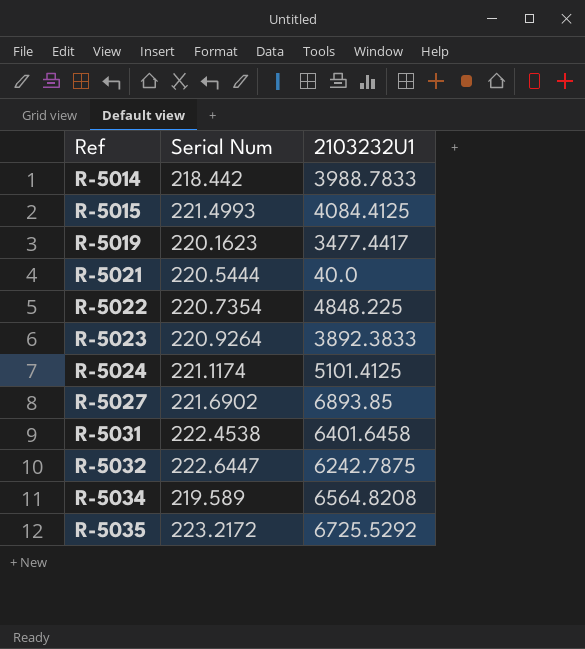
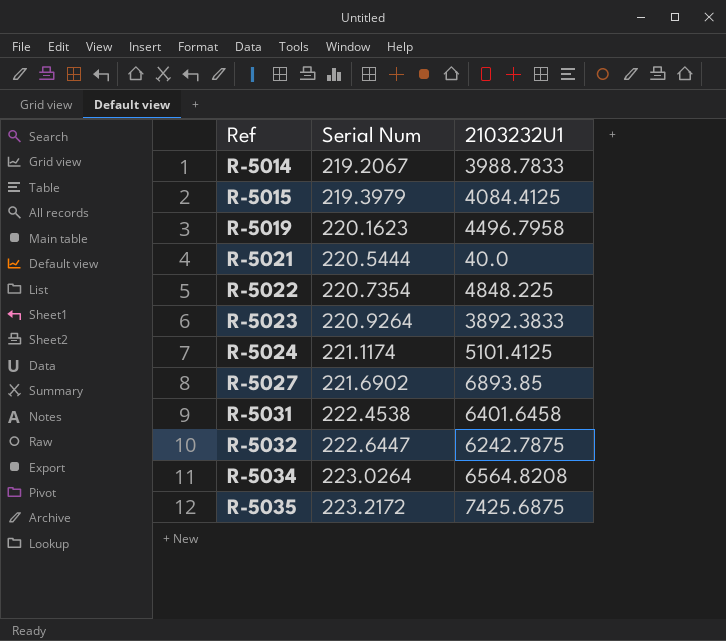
R-5014 | Serial Num: 218.442 -> 219.2067
R-5015 | Serial Num: 221.4993 -> 219.3979
R-5019 | 2103232U1: 3477.4417 -> 4496.7958
R-5034 | Serial Num: 219.589 -> 223.0264
R-5035 | 2103232U1: 6725.5292 -> 7425.6875

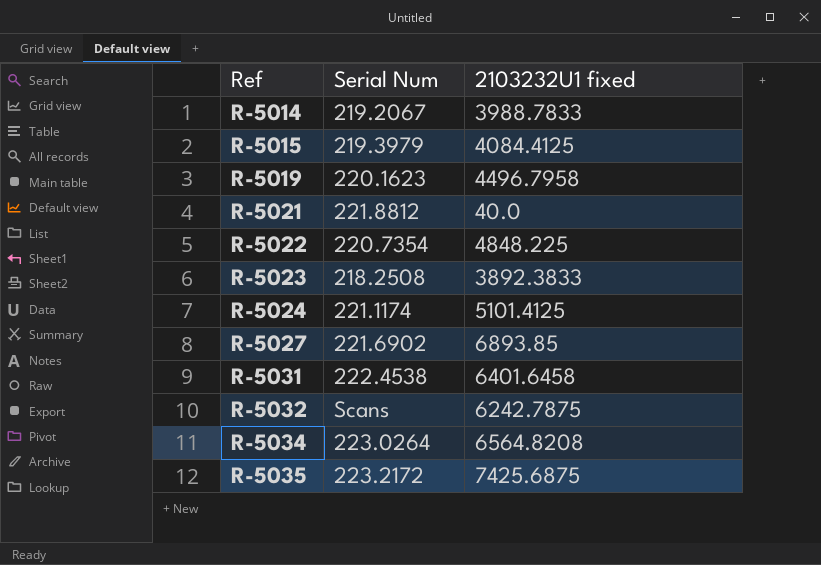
column name: 2103232U1 -> 2103232U1 fixed
R-5021 | Serial Num: 220.5444 -> 221.8812
R-5023 | Serial Num: 220.9264 -> 218.2508
R-5032 | Serial Num: 222.6447 -> Scans

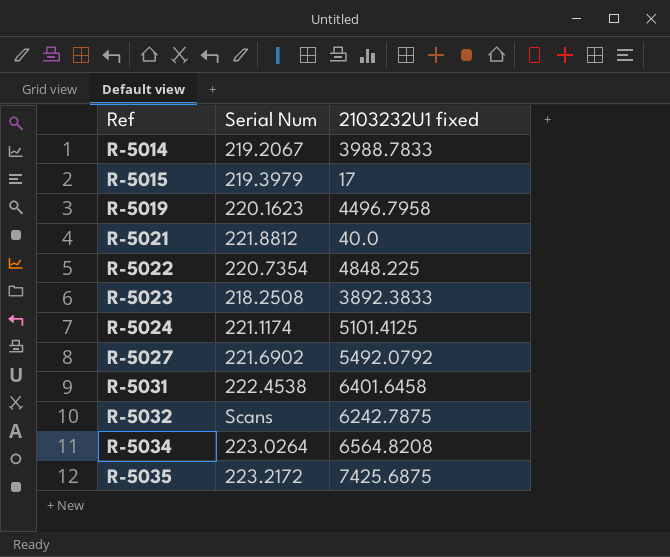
R-5015 | 2103232U1 fixed: 4084.4125 -> 17
R-5027 | 2103232U1 fixed: 6893.85 -> 5492.0792

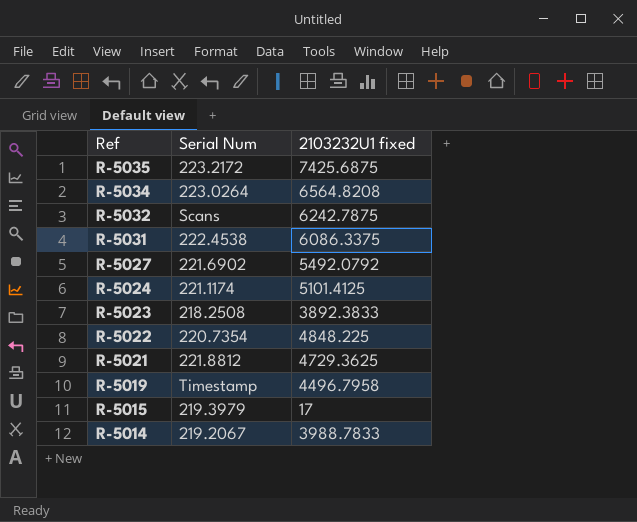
row order: Ref ascending -> Ref descending
R-5031 | 2103232U1 fixed: 6401.6458 -> 6086.3375
R-5021 | 2103232U1 fixed: 40.0 -> 4729.3625
R-5019 | Serial Num: 220.1623 -> Timestamp

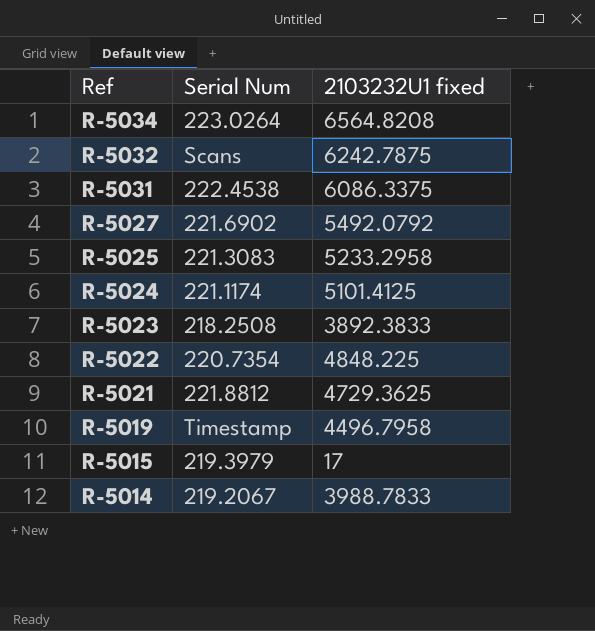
row R-5035: 223.2172 | 7425.6875 -> none
row R-5025: none -> 221.3083 | 5233.2958

